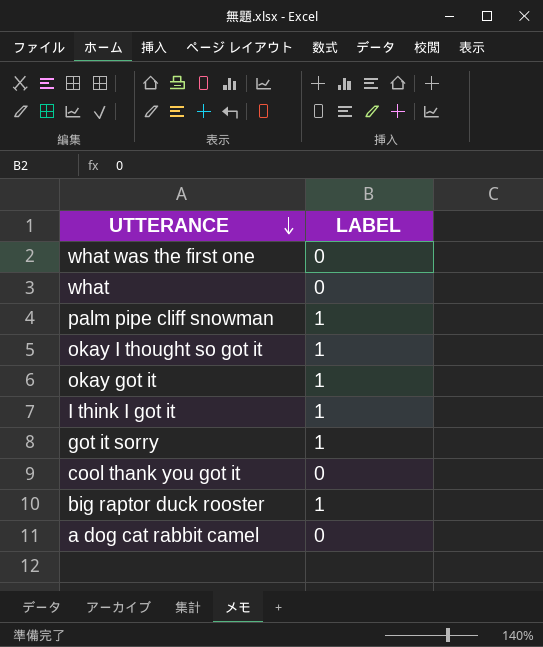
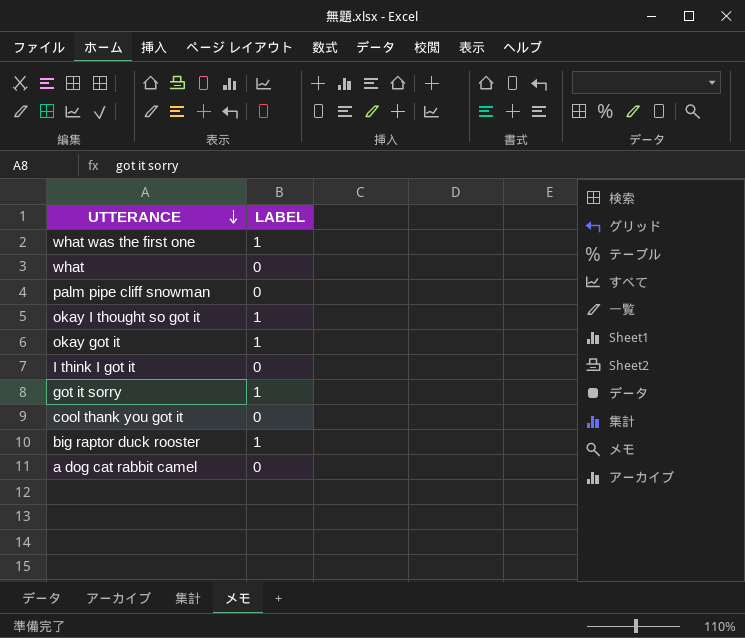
what was the first one | LABEL: 0 -> 1
palm pipe cliff snowman | LABEL: 1 -> 0
I think I got it | LABEL: 1 -> 0

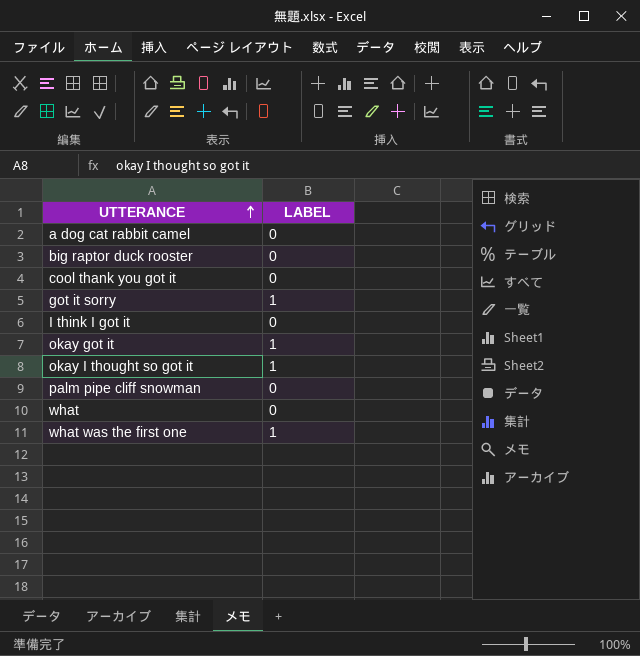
row order: UTTERANCE descending -> UTTERANCE ascending
big raptor duck rooster | LABEL: 1 -> 0

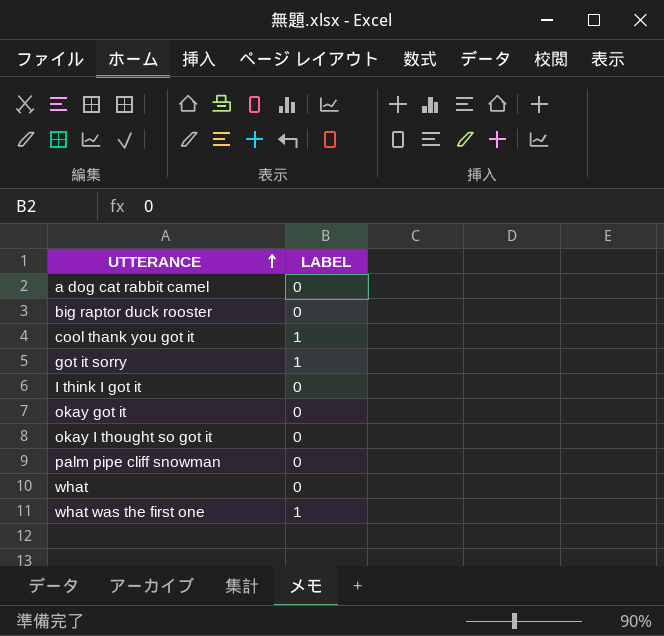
cool thank you got it | LABEL: 0 -> 1
okay got it | LABEL: 1 -> 0
okay I thought so got it | LABEL: 1 -> 0

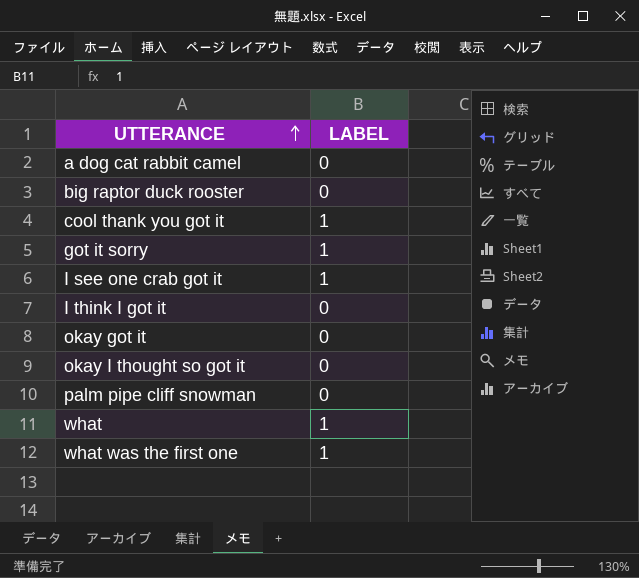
row I see one crab got it: none -> 1
what | LABEL: 0 -> 1

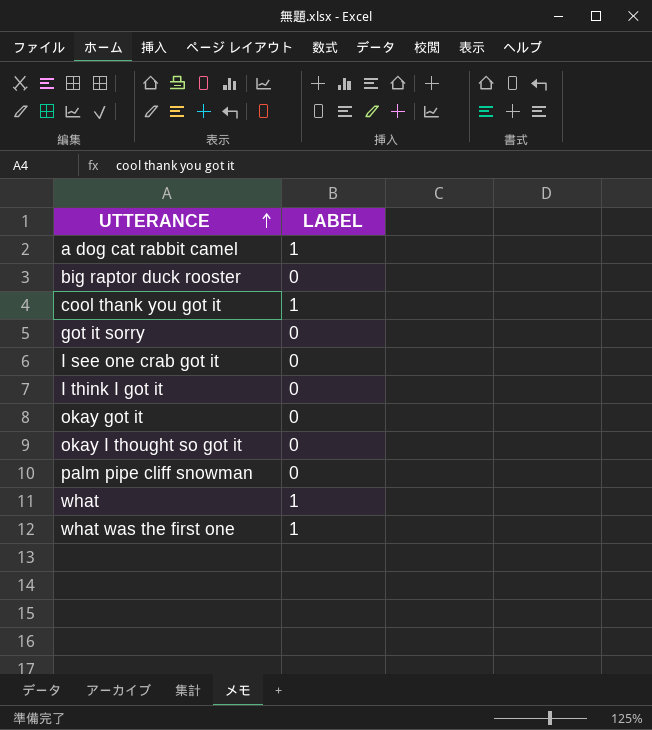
a dog cat rabbit camel | LABEL: 0 -> 1
got it sorry | LABEL: 1 -> 0
I see one crab got it | LABEL: 1 -> 0

